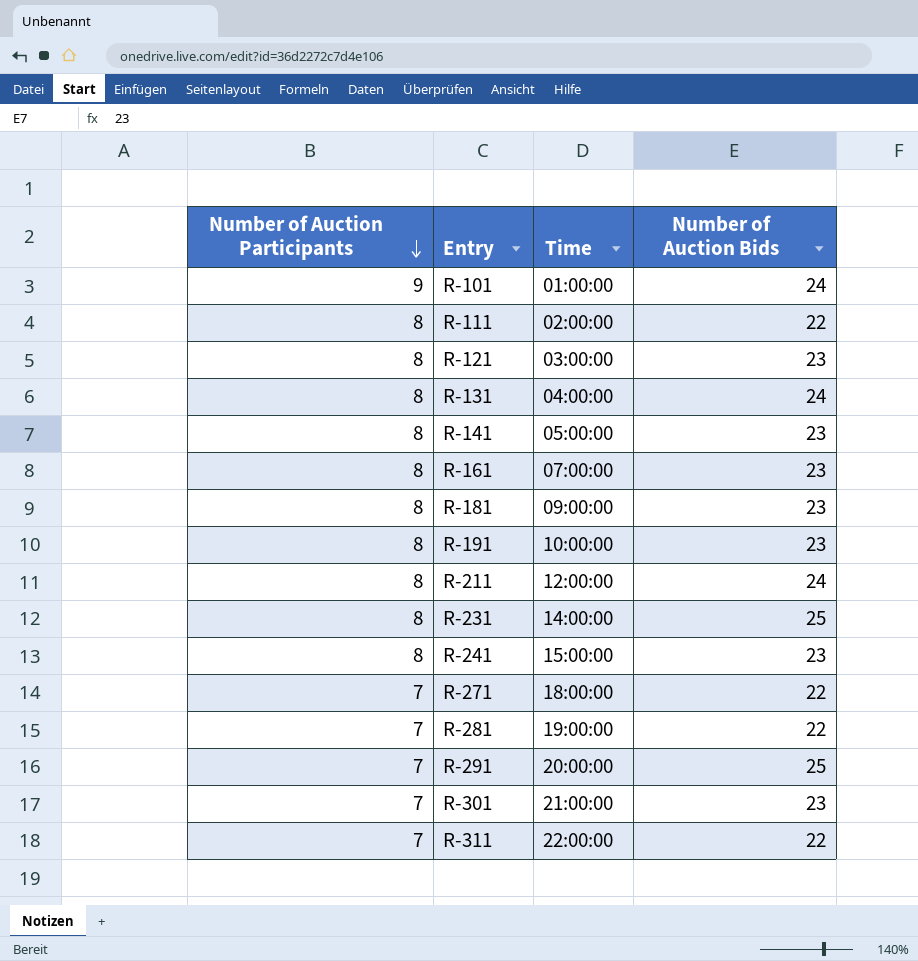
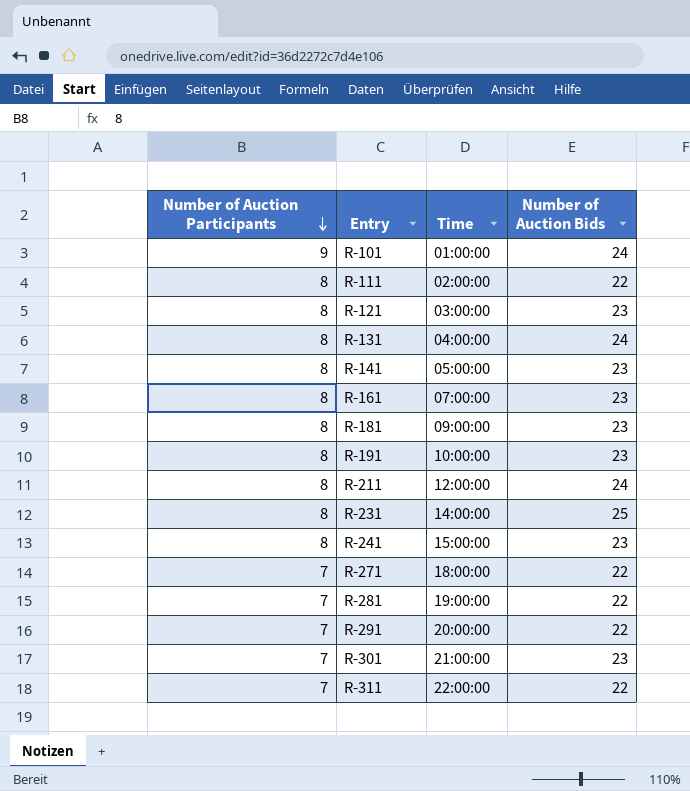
R-291 | Number of Auction Bids: 25 -> 22

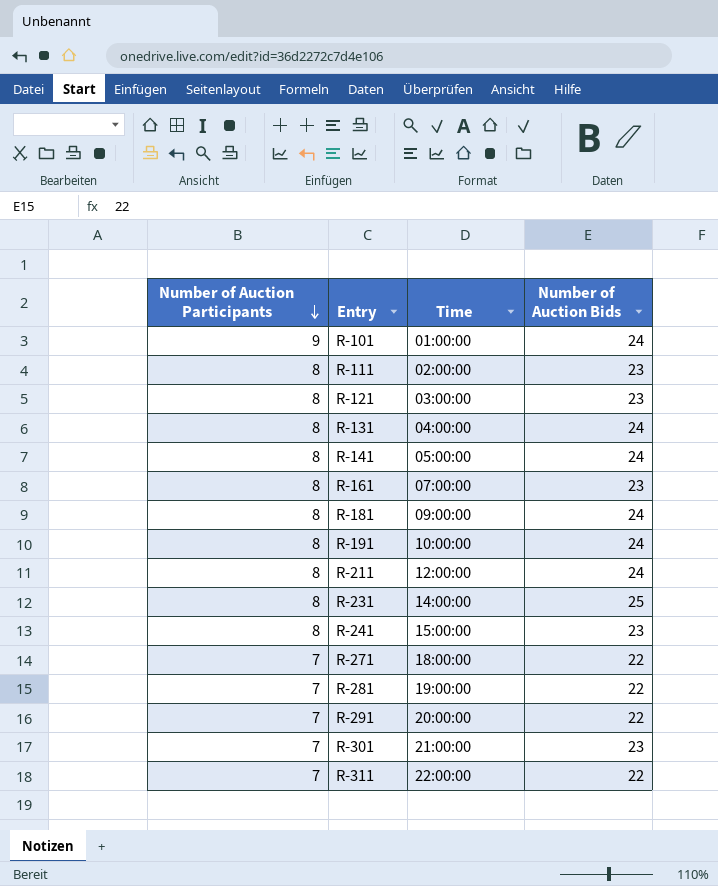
R-111 | Number of Auction Bids: 22 -> 23
R-141 | Number of Auction Bids: 23 -> 24
R-181 | Number of Auction Bids: 23 -> 24
R-191 | Number of Auction Bids: 23 -> 24

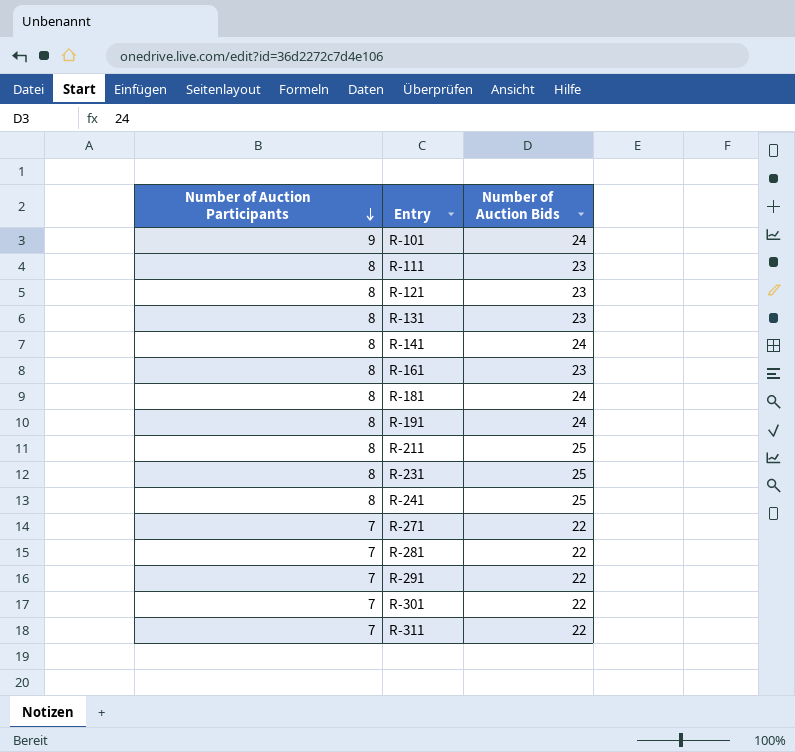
column Time | position: 3 -> none
R-131 | Number of Auction Bids: 24 -> 23
R-211 | Number of Auction Bids: 24 -> 25
R-241 | Number of Auction Bids: 23 -> 25
R-301 | Number of Auction Bids: 23 -> 22

